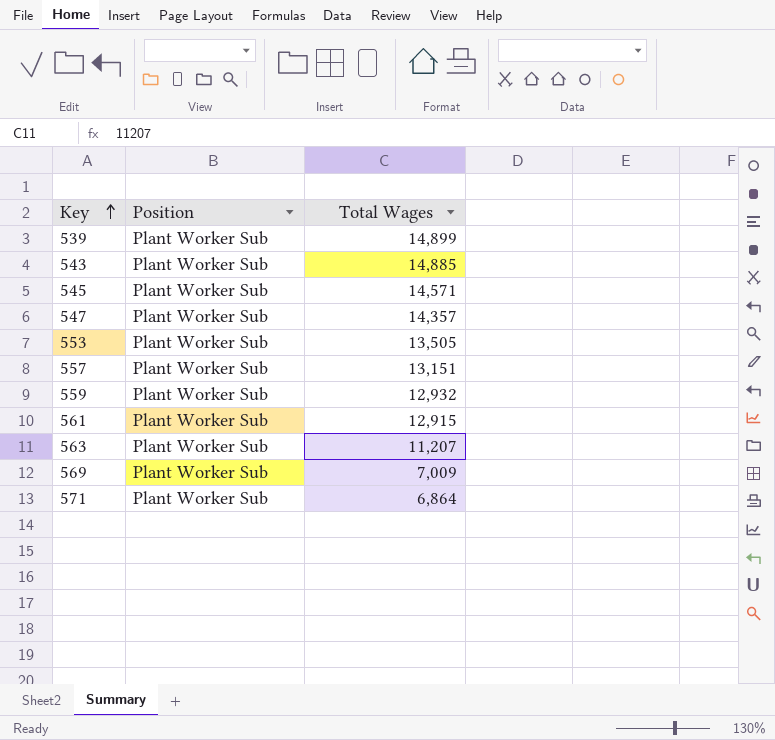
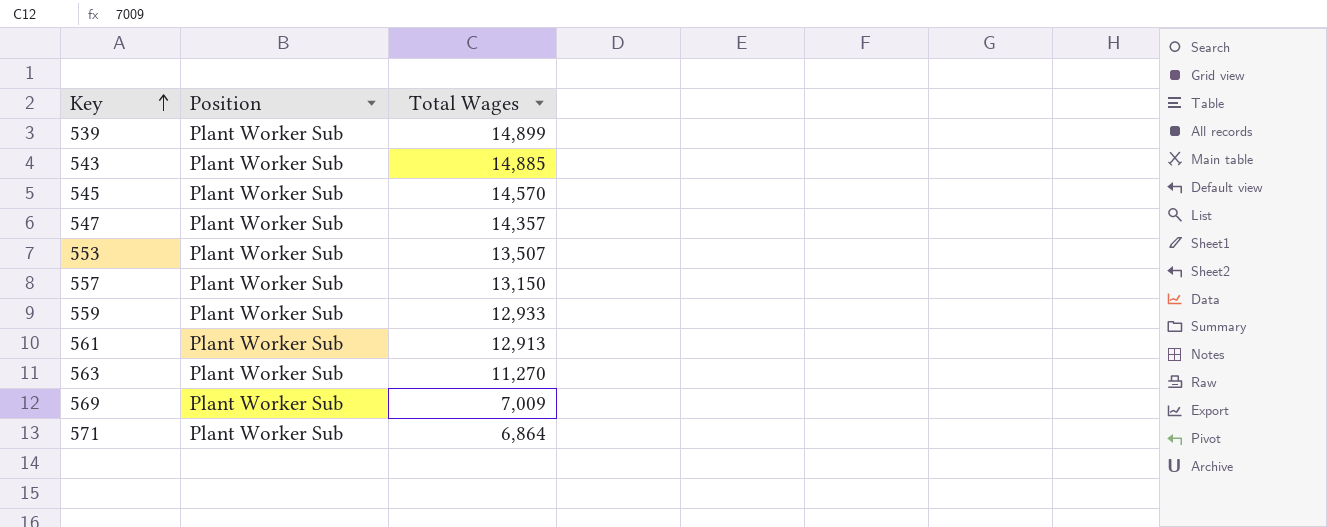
545 | Total Wages: 14,571 -> 14,570
553 | Total Wages: 13,505 -> 13,507
557 | Total Wages: 13,151 -> 13,150
559 | Total Wages: 12,932 -> 12,933
561 | Total Wages: 12,915 -> 12,913
563 | Total Wages: 11,207 -> 11,270

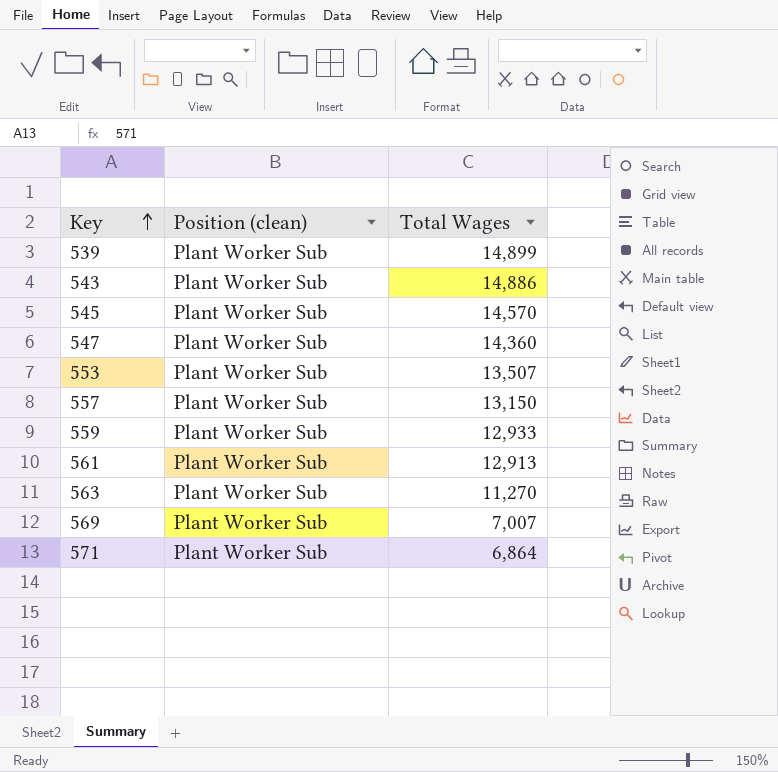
column name: Position -> Position (clean)
543 | Total Wages: 14,885 -> 14,886
547 | Total Wages: 14,357 -> 14,360
569 | Total Wages: 7,009 -> 7,007

